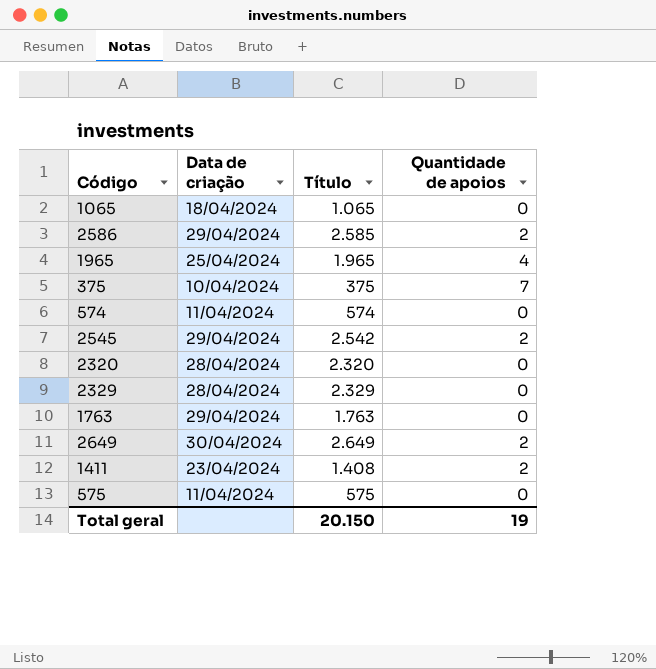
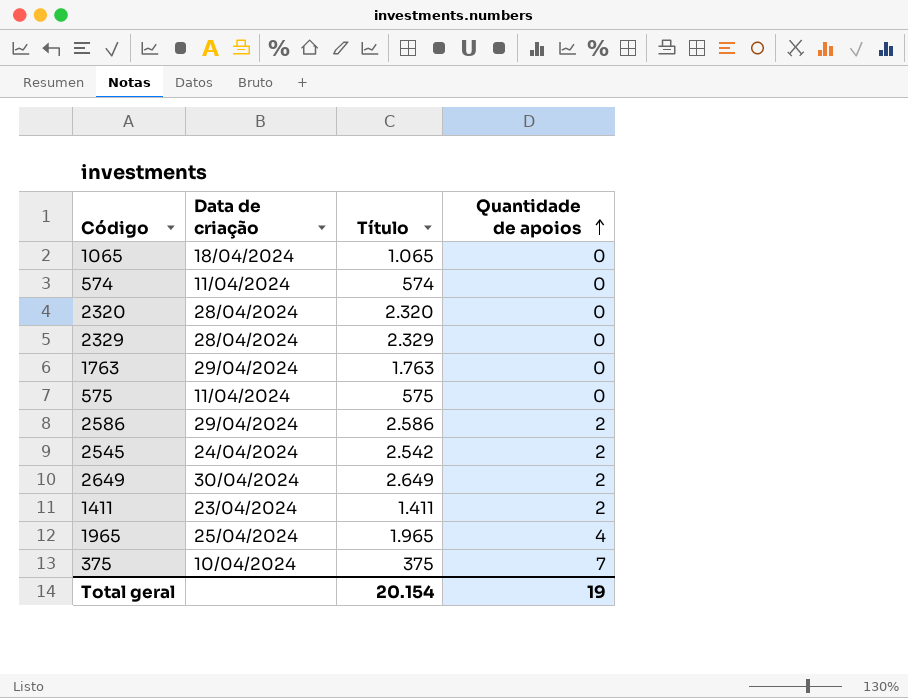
row order: none -> Quantidade de apoios ascending
2586 | Título: 2.585 -> 2.586
2545 | Data de criação: 29/04/2024 -> 24/04/2024
1411 | Título: 1.408 -> 1.411
Total geral | Título: 20.150 -> 20.154

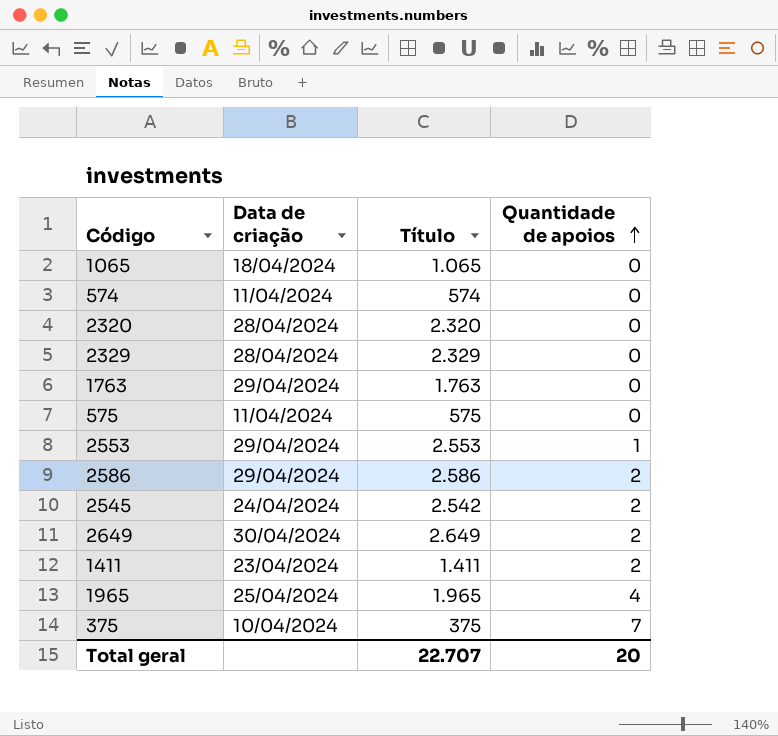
row 2553: none -> 29/04/2024 | 2.553 | 1
Total geral | Título: 20.154 -> 22.707
Total geral | Quantidade de apoios: 19 -> 20

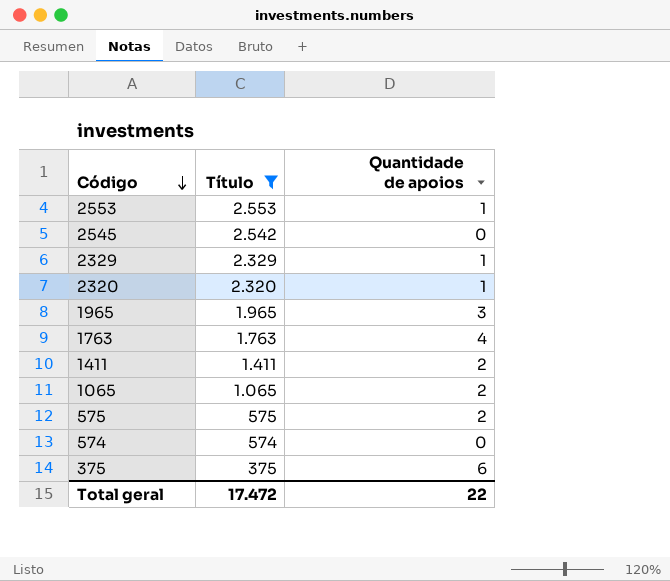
filter: none -> Título <= 2.553
row order: Quantidade de apoios ascending -> Código descending
column Data de criação | position: 2 -> none
2545 | Quantidade de apoios: 2 -> 0
2329 | Quantidade de apoios: 0 -> 1
2320 | Quantidade de apoios: 0 -> 1
1965 | Quantidade de apoios: 4 -> 3
1763 | Quantidade de apoios: 0 -> 4
1065 | Quantidade de apoios: 0 -> 2
575 | Quantidade de apoios: 0 -> 2
375 | Quantidade de apoios: 7 -> 6
Total geral | Título: 22.707 -> 17.472
Total geral | Quantidade de apoios: 20 -> 22

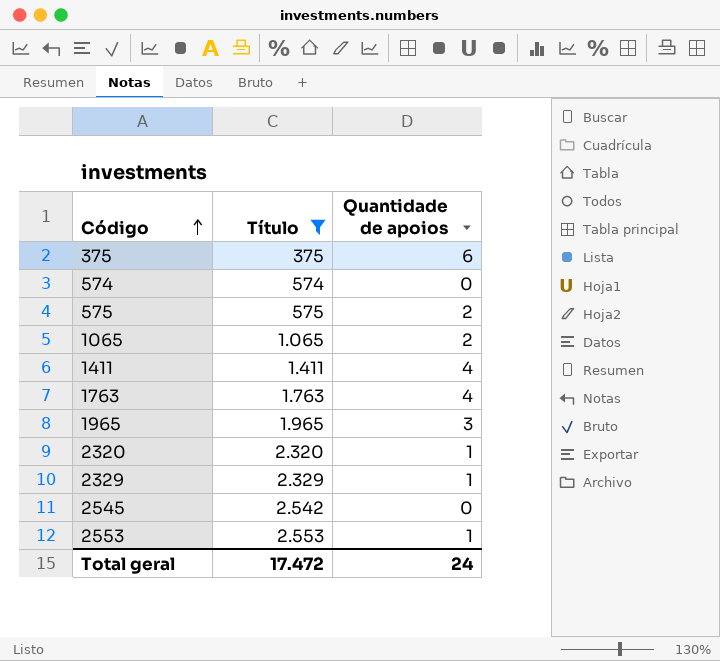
row order: Código descending -> Código ascending
1411 | Quantidade de apoios: 2 -> 4
Total geral | Quantidade de apoios: 22 -> 24

